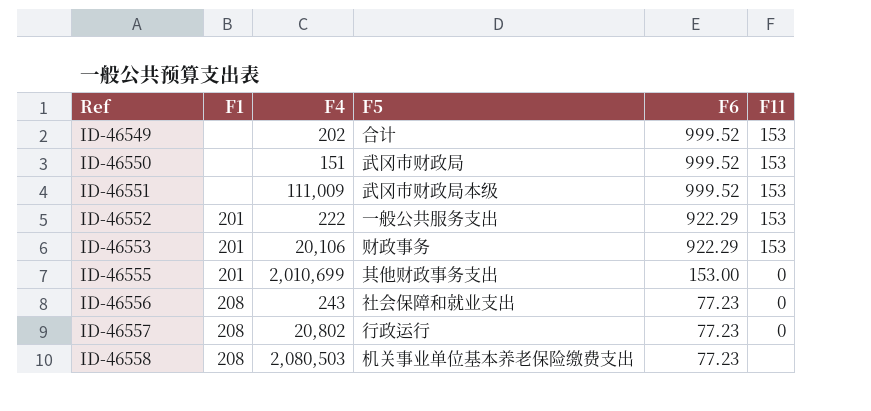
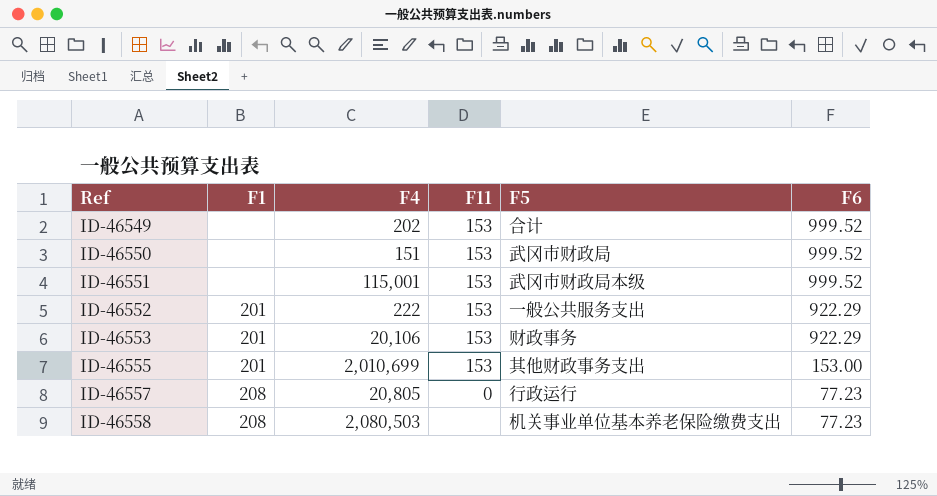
column F11 | position: 6 -> 4
row ID-46556: 208 | 243 | 社会保障和就业支出 | 77.23 | 0 -> none
ID-46551 | F4: 111,009 -> 115,001
ID-46555 | F11: 0 -> 153
ID-46557 | F4: 20,802 -> 20,805

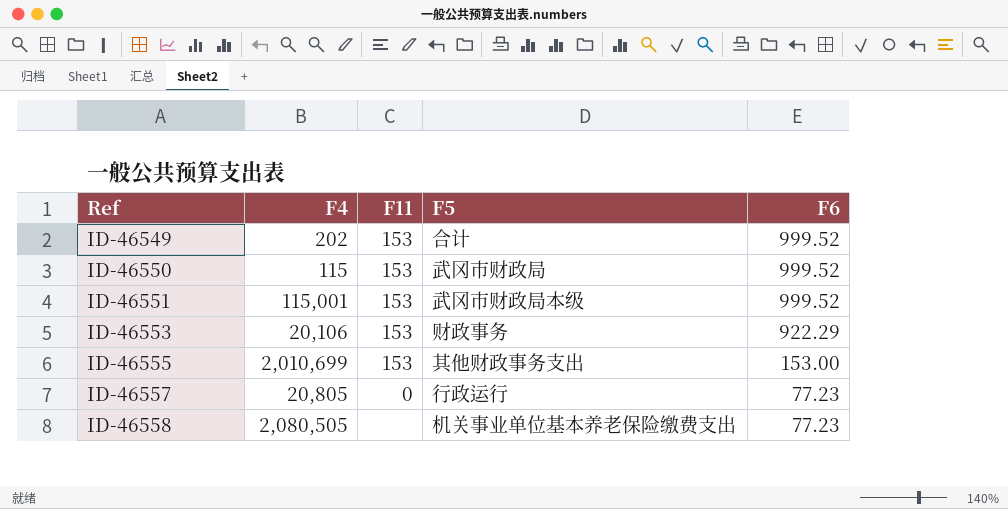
column F1 | position: 2 -> none
row ID-46552: 201 | 222 | 153 | 一般公共服务支出 | 922.29 -> none
ID-46550 | F4: 151 -> 115
ID-46558 | F4: 2,080,503 -> 2,080,505

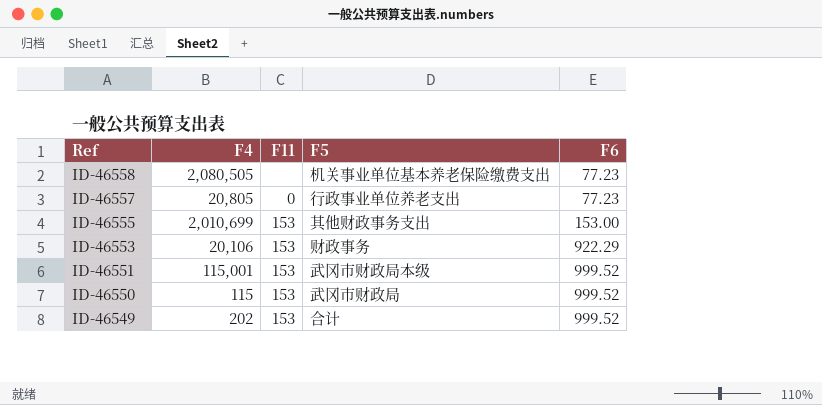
row order: Ref ascending -> Ref descending
ID-46557 | F5: 行政运行 -> 行政事业单位养老支出

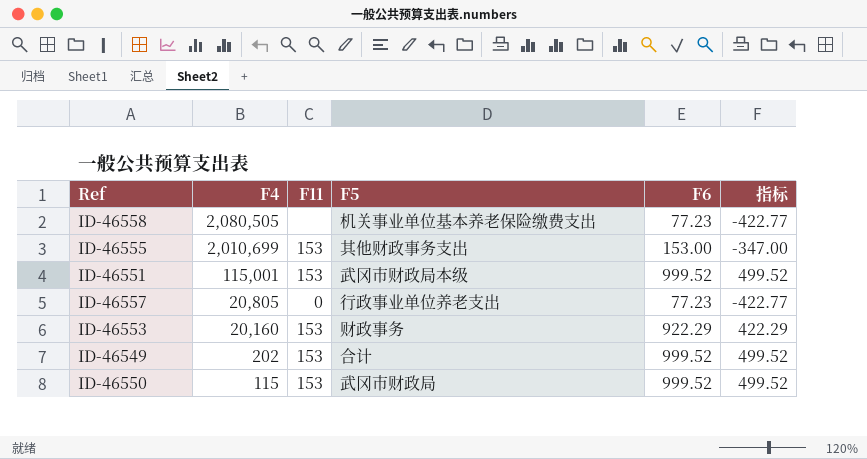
row order: Ref descending -> F4 descending
column 指标 | formula: none -> [F6] - 500
ID-46553 | F4: 20,106 -> 20,160

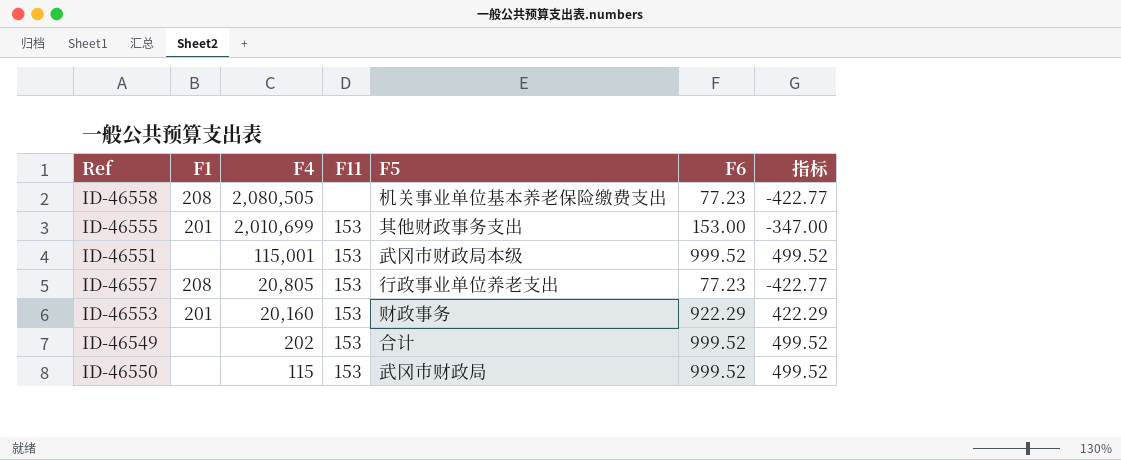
column F1 | position: none -> 2
ID-46557 | F11: 0 -> 153

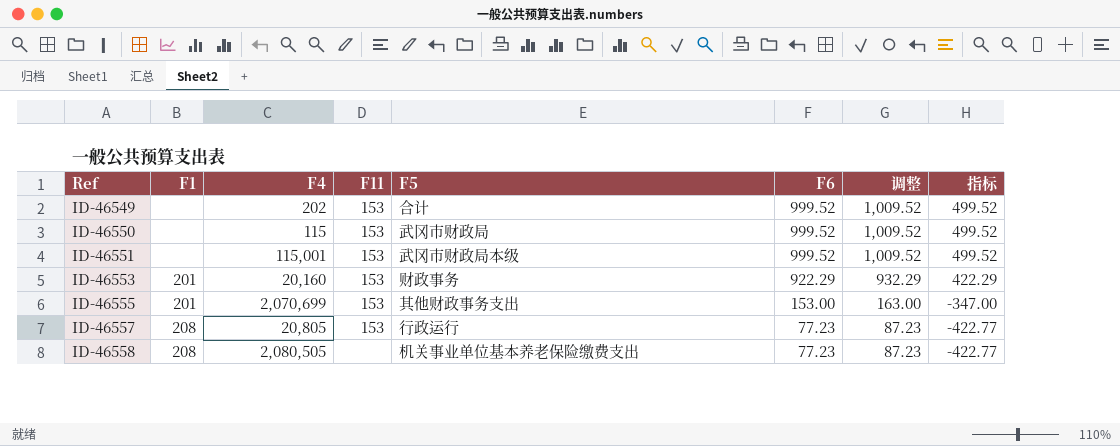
row order: F4 descending -> Ref ascending
column 调整 | formula: none -> [F6] + 10
ID-46555 | F4: 2,010,699 -> 2,070,699
ID-46557 | F5: 行政事业单位养老支出 -> 行政运行

